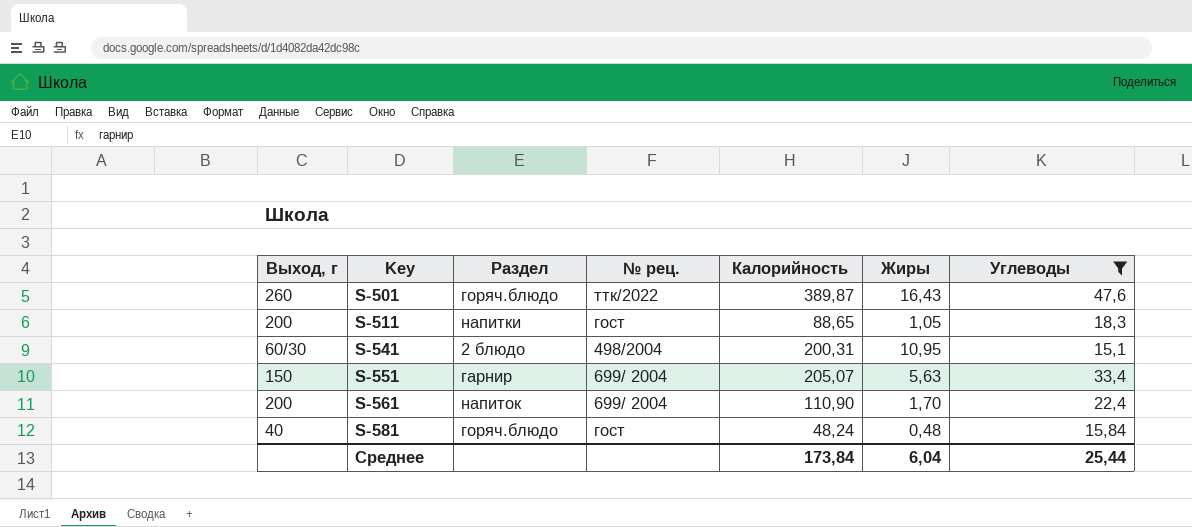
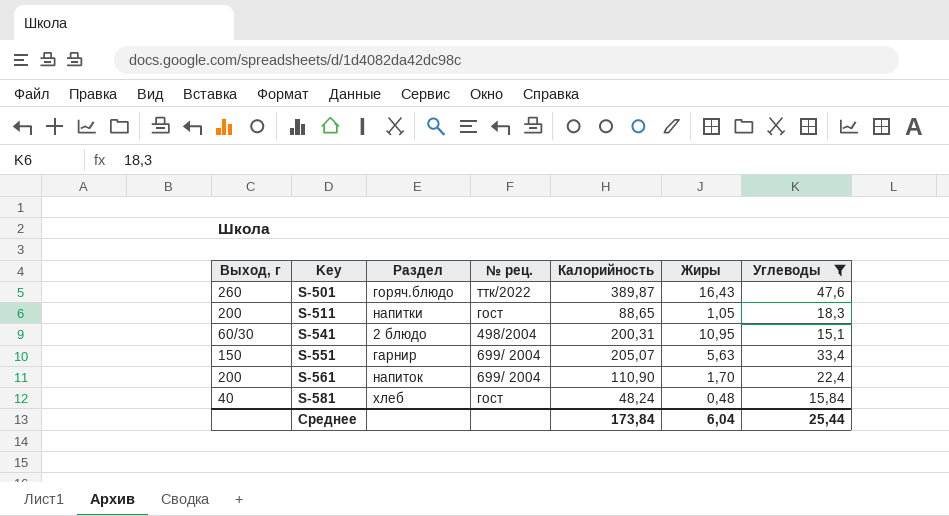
S-581 | Раздел: горяч.блюдо -> хлеб

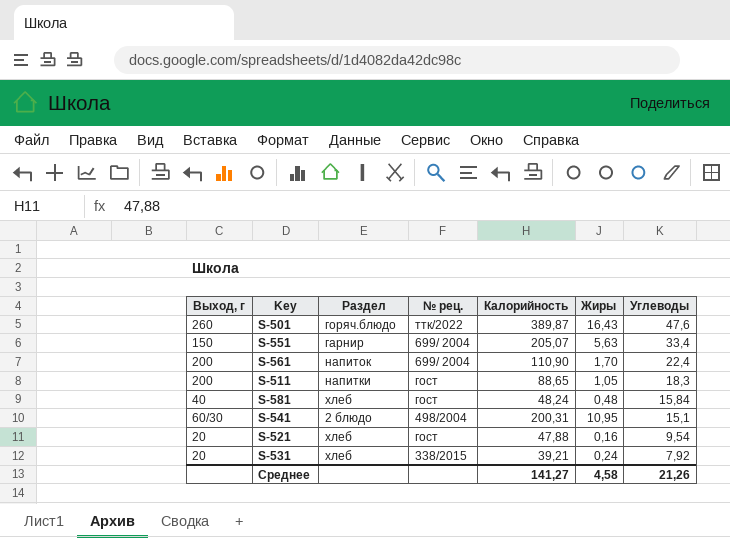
filter: Углеводы >= 15,1 -> none
row order: Key ascending -> Углеводы descending
Среднее | Калорийность: 173,84 -> 141,27
Среднее | Жиры: 6,04 -> 4,58
Среднее | Углеводы: 25,44 -> 21,26

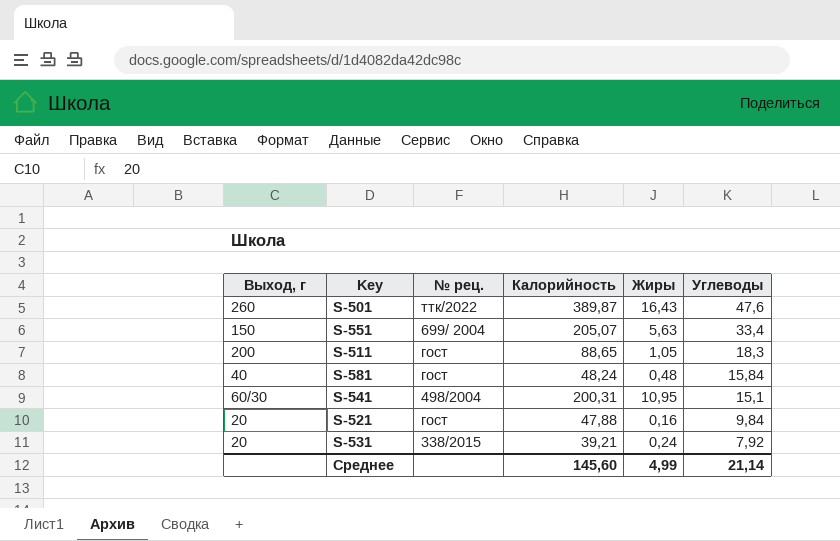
column Раздел | position: 3 -> none
row S-561: 200 | напиток | 699/ 2004 | 110,90 | 1,70 | 22,4 -> none
S-521 | Углеводы: 9,54 -> 9,84
Среднее | Калорийность: 141,27 -> 145,60
Среднее | Жиры: 4,58 -> 4,99
Среднее | Углеводы: 21,26 -> 21,14

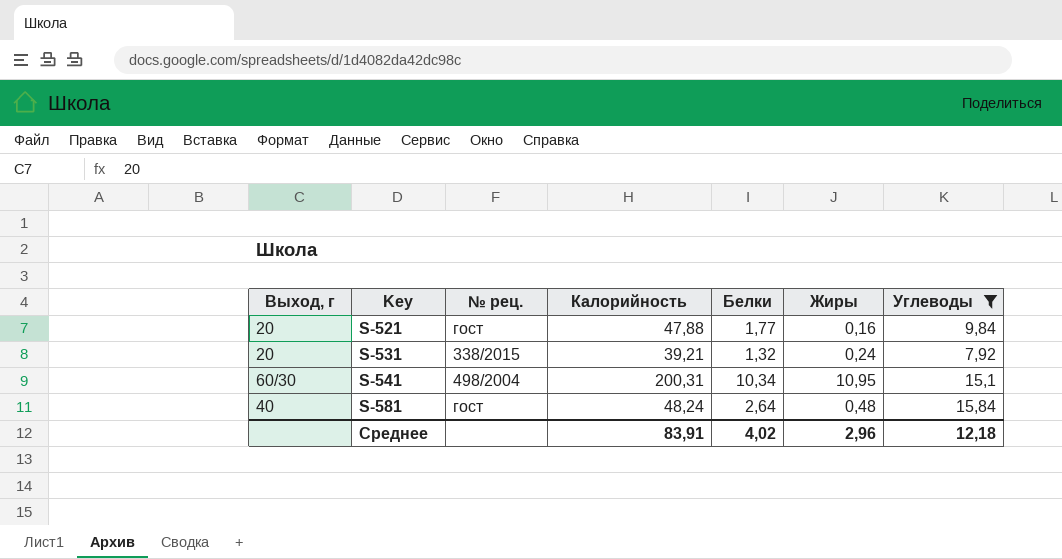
filter: none -> Углеводы <= 15,84
row order: Углеводы descending -> Key ascending
column Белки | position: none -> 5
Среднее | Калорийность: 145,60 -> 83,91
Среднее | Жиры: 4,99 -> 2,96
Среднее | Углеводы: 21,14 -> 12,18

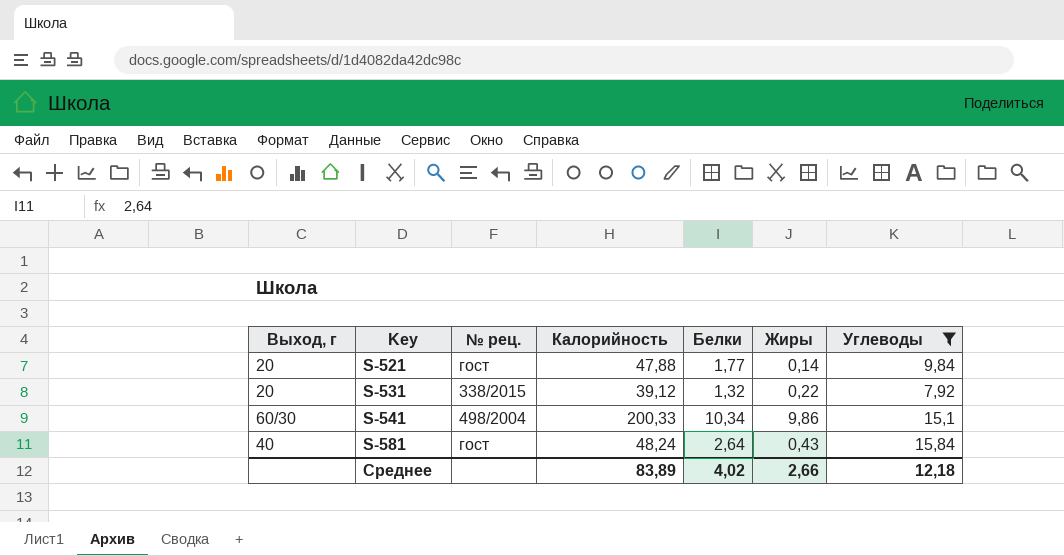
S-521 | Жиры: 0,16 -> 0,14
S-531 | Калорийность: 39,21 -> 39,12
S-531 | Жиры: 0,24 -> 0,22
S-541 | Калорийность: 200,31 -> 200,33
S-541 | Жиры: 10,95 -> 9,86
S-581 | Жиры: 0,48 -> 0,43
Среднее | Калорийность: 83,91 -> 83,89
Среднее | Жиры: 2,96 -> 2,66

